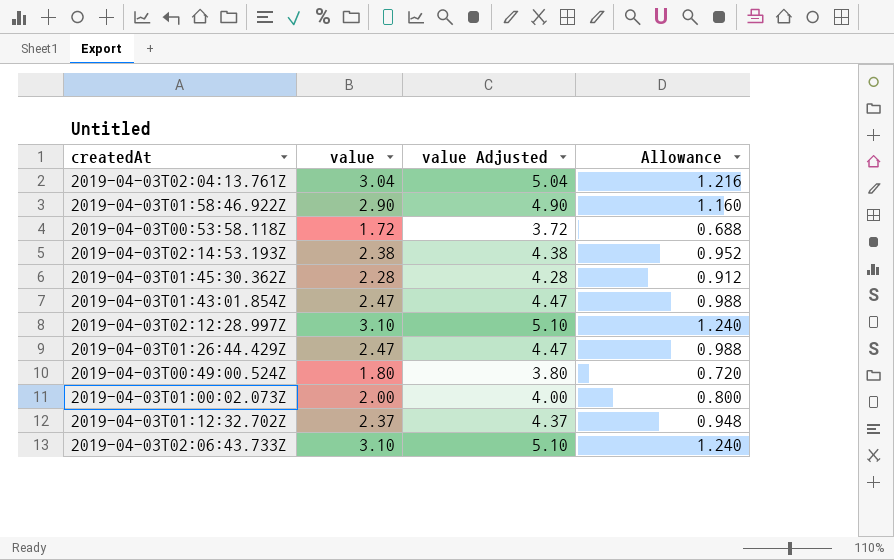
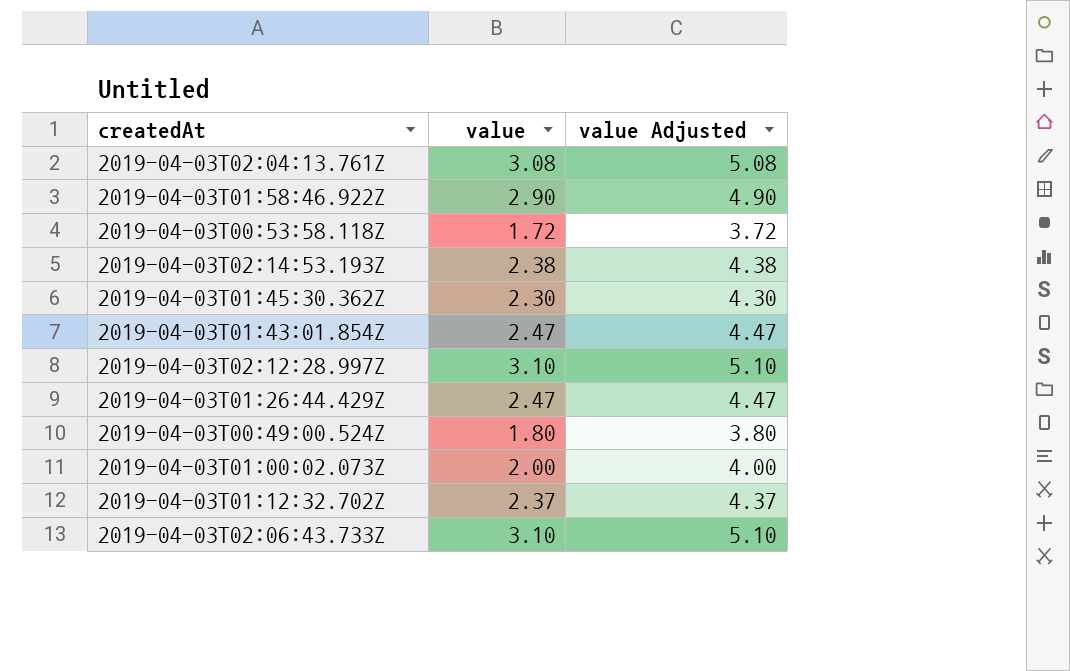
column Allowance | formula: [value] * 0.4 -> none
2019-04-03T02:04:13.761Z | value: 3.04 -> 3.08
2019-04-03T02:04:13.761Z | value Adjusted: 5.04 -> 5.08
2019-04-03T01:45:30.362Z | value: 2.28 -> 2.30
2019-04-03T01:45:30.362Z | value Adjusted: 4.28 -> 4.30

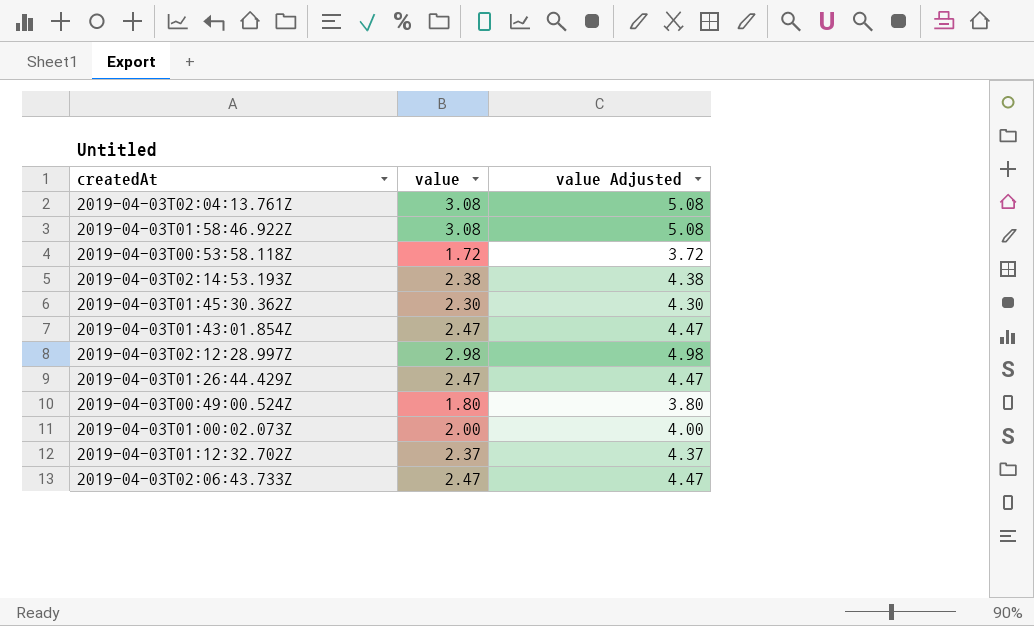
2019-04-03T01:58:46.922Z | value: 2.90 -> 3.08
2019-04-03T01:58:46.922Z | value Adjusted: 4.90 -> 5.08
2019-04-03T02:12:28.997Z | value: 3.10 -> 2.98
2019-04-03T02:12:28.997Z | value Adjusted: 5.10 -> 4.98
2019-04-03T02:06:43.733Z | value: 3.10 -> 2.47
2019-04-03T02:06:43.733Z | value Adjusted: 5.10 -> 4.47

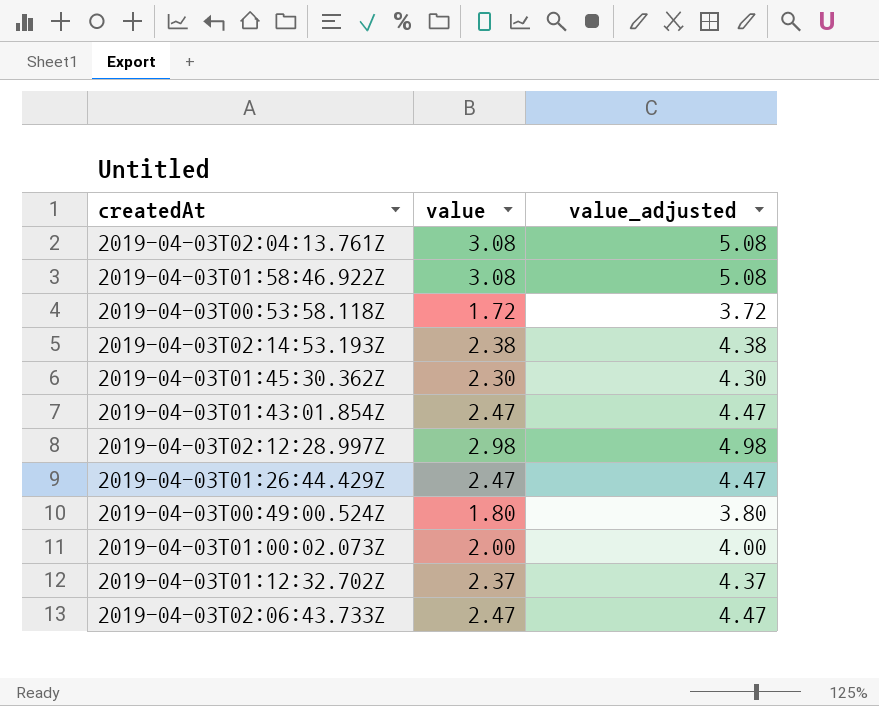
column name: value Adjusted -> value_adjusted

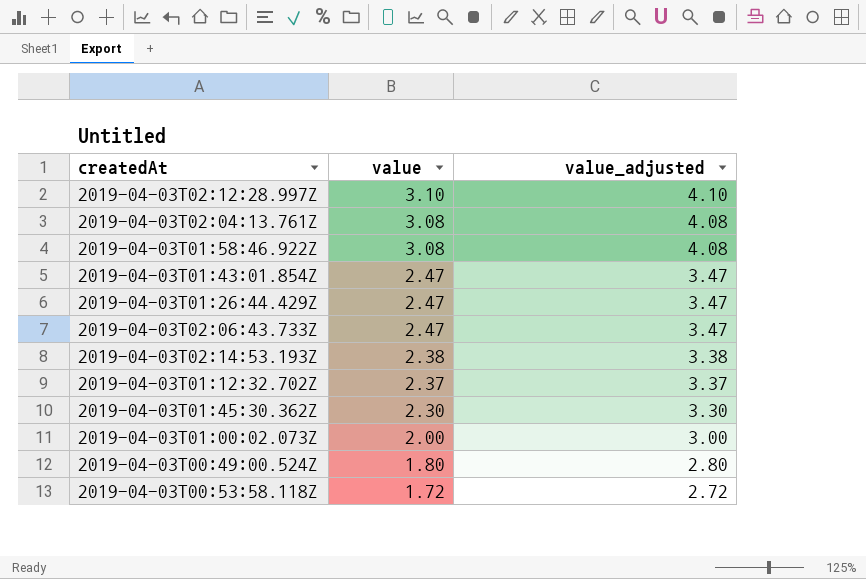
row order: none -> value descending
column value_adjusted | formula: [value] + 2 -> [value] + 1
2019-04-03T02:12:28.997Z | value: 2.98 -> 3.10

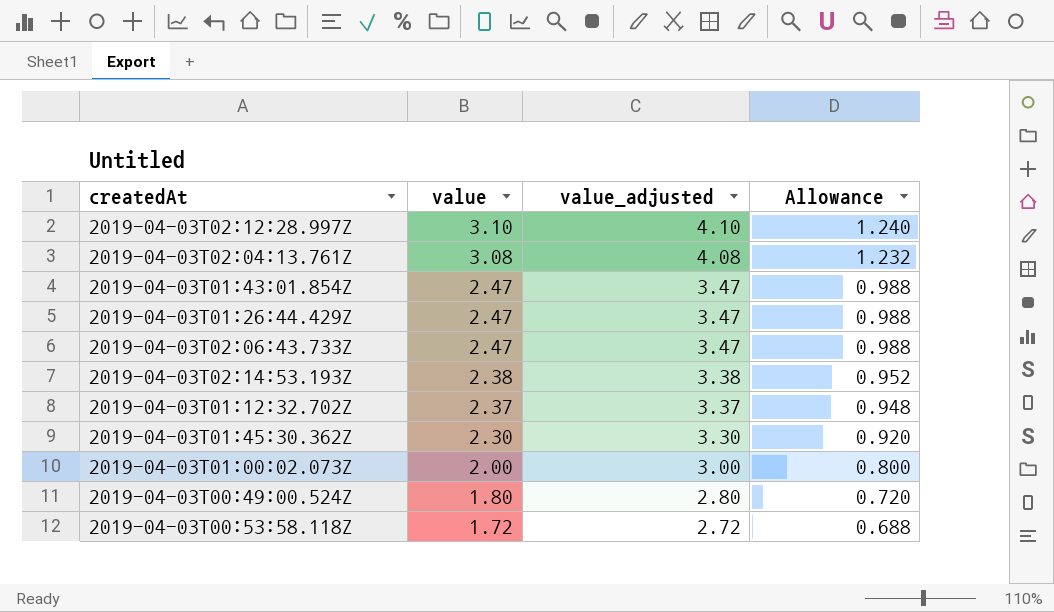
column Allowance | formula: none -> [value] * 0.4
row 2019-04-03T01:58:46.922Z: 3.08 | 4.08 -> none

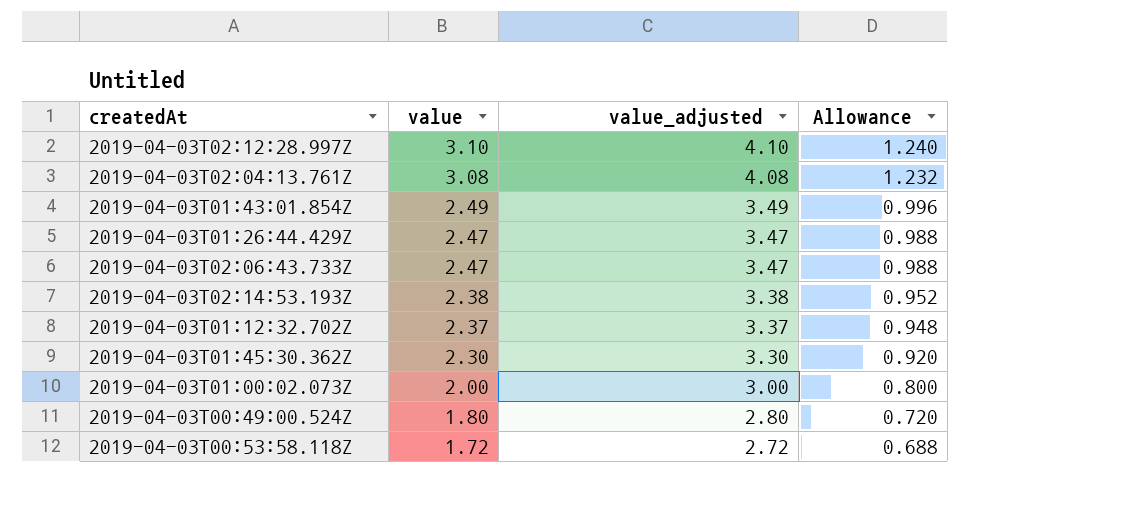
2019-04-03T01:43:01.854Z | value: 2.47 -> 2.49
2019-04-03T01:43:01.854Z | value_adjusted: 3.47 -> 3.49
2019-04-03T01:43:01.854Z | Allowance: 0.988 -> 0.996

